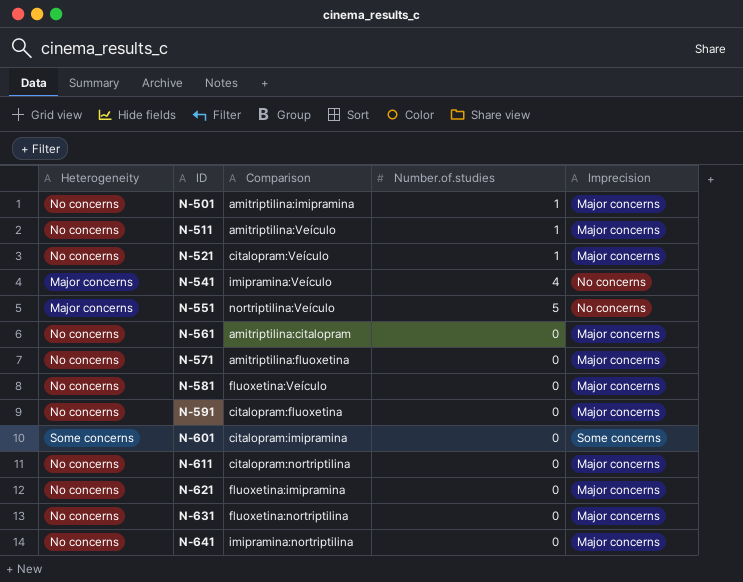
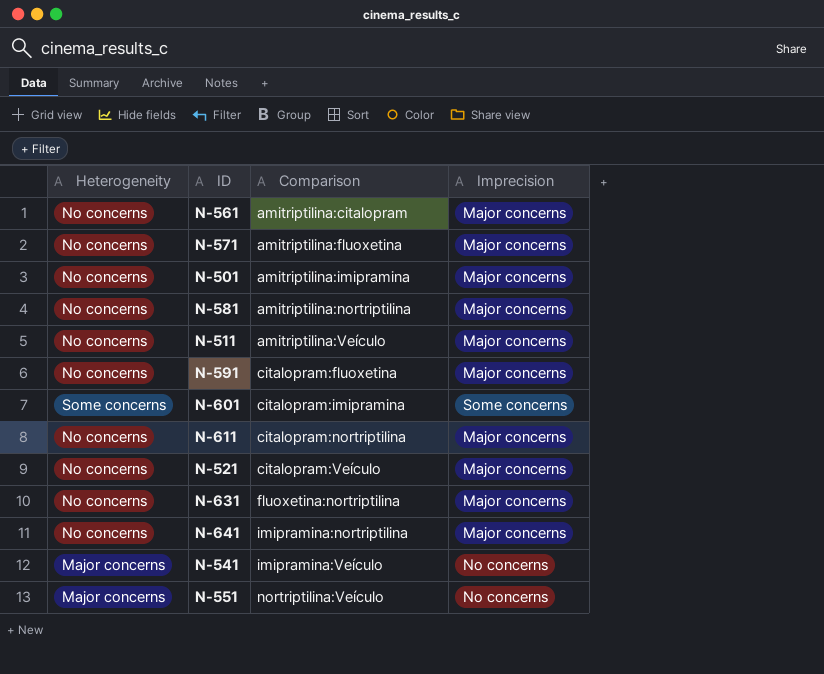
row order: ID ascending -> Comparison ascending
column Number.of.studies | position: 4 -> none
row N-621: No concerns | fluoxetina:imipramina | 0 | Major concerns -> none
N-581 | Comparison: fluoxetina:Veículo -> amitriptilina:nortriptilina

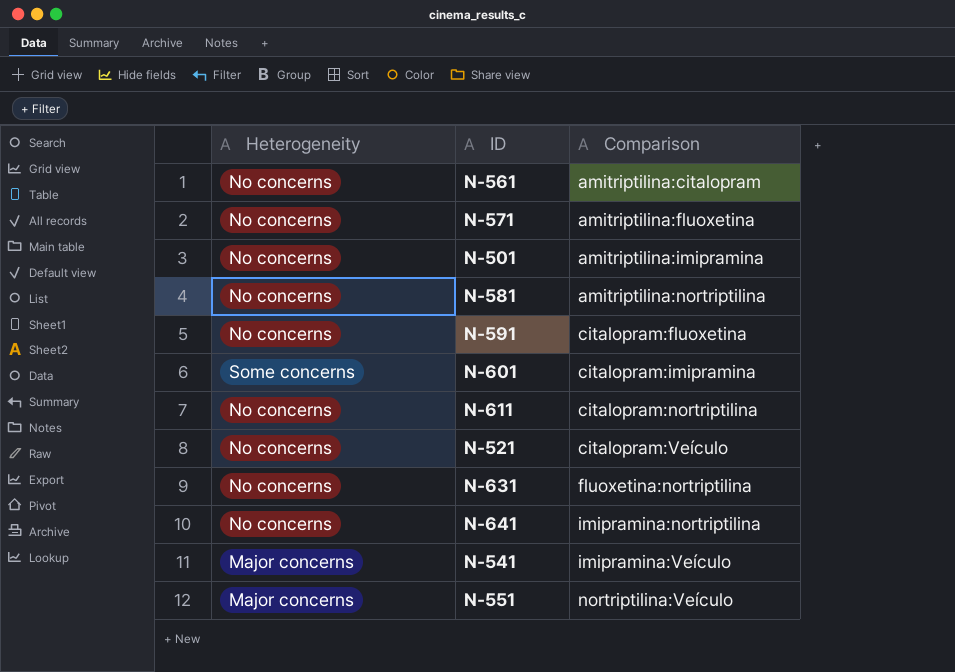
column Imprecision | position: 4 -> none
row N-511: No concerns | amitriptilina:Veículo | Major concerns -> none

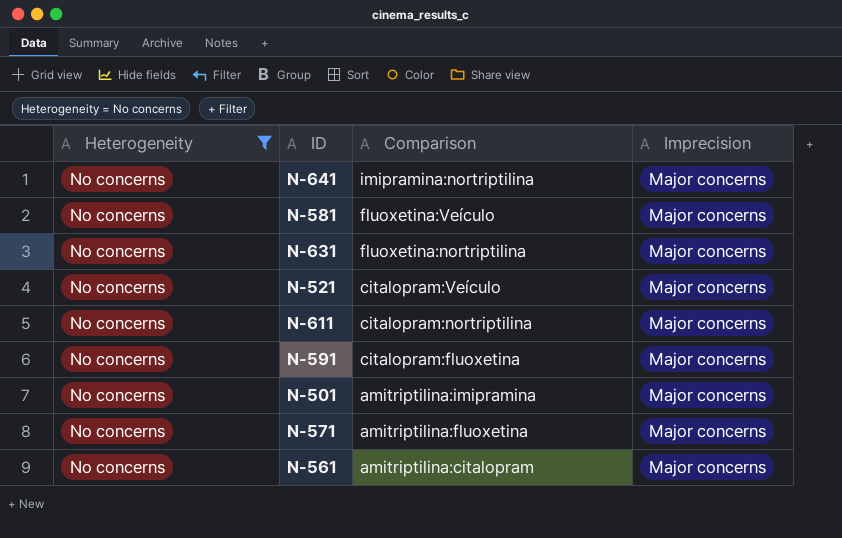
filter: none -> Heterogeneity = No concerns
row order: Comparison ascending -> Comparison descending
column Imprecision | position: none -> 4
N-581 | Comparison: amitriptilina:nortriptilina -> fluoxetina:Veículo

